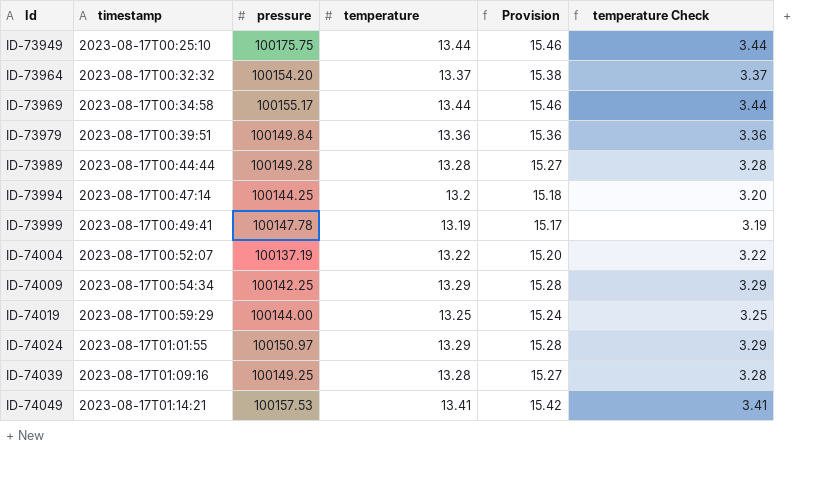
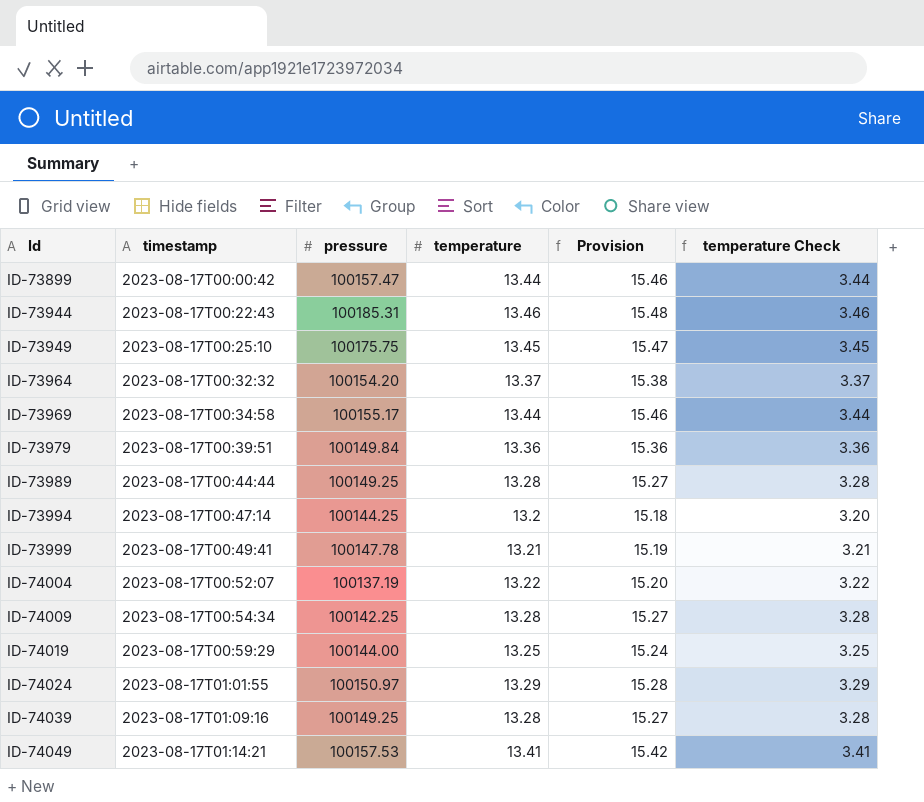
row ID-73899: none -> 2023-08-17T00:00:42 | 100157.47 | 13.44 | 15.46 | 3.44
row ID-73944: none -> 2023-08-17T00:22:43 | 100185.31 | 13.46 | 15.48 | 3.46
ID-73949 | temperature: 13.44 -> 13.45
ID-73949 | Provision: 15.46 -> 15.47
ID-73949 | temperature Check: 3.44 -> 3.45
ID-73989 | pressure: 100149.28 -> 100149.25
ID-73999 | temperature: 13.19 -> 13.21
ID-73999 | Provision: 15.17 -> 15.19
ID-73999 | temperature Check: 3.19 -> 3.21
ID-74009 | temperature: 13.29 -> 13.28
ID-74009 | Provision: 15.28 -> 15.27
ID-74009 | temperature Check: 3.29 -> 3.28

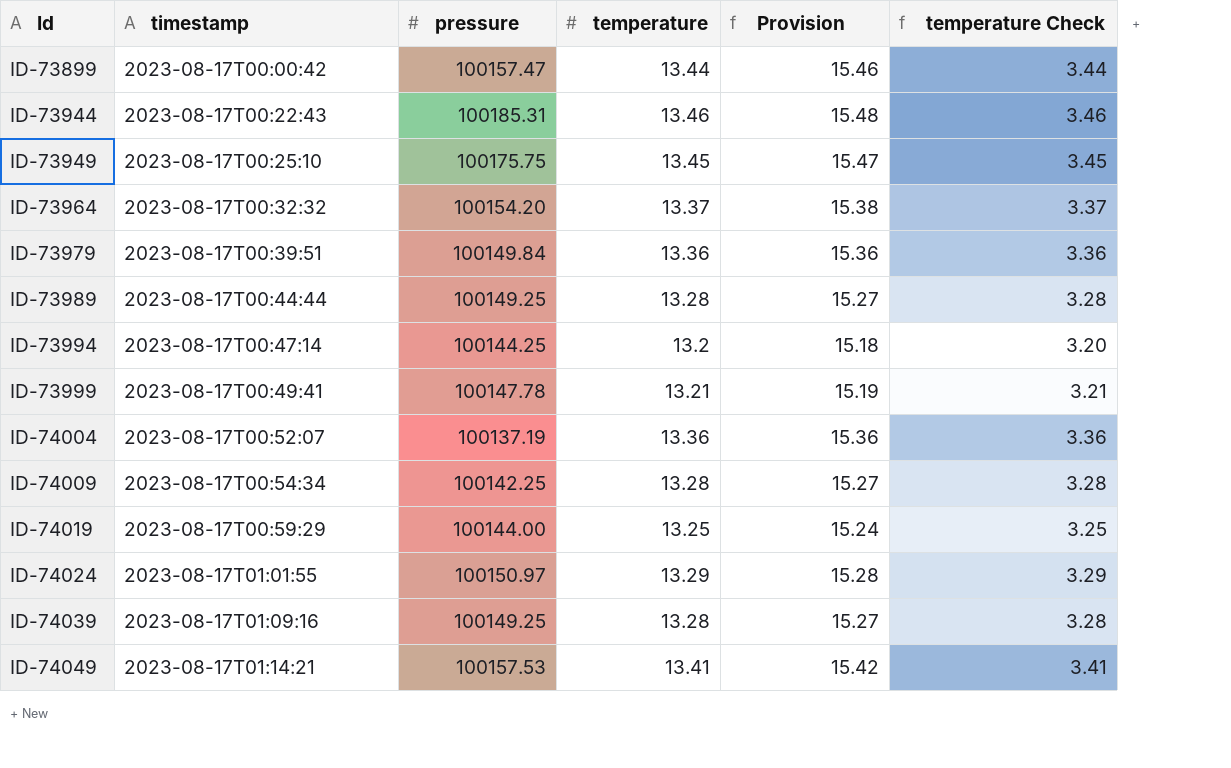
row ID-73969: 2023-08-17T00:34:58 | 100155.17 | 13.44 | 15.46 | 3.44 -> none
ID-74004 | temperature: 13.22 -> 13.36
ID-74004 | Provision: 15.20 -> 15.36
ID-74004 | temperature Check: 3.22 -> 3.36

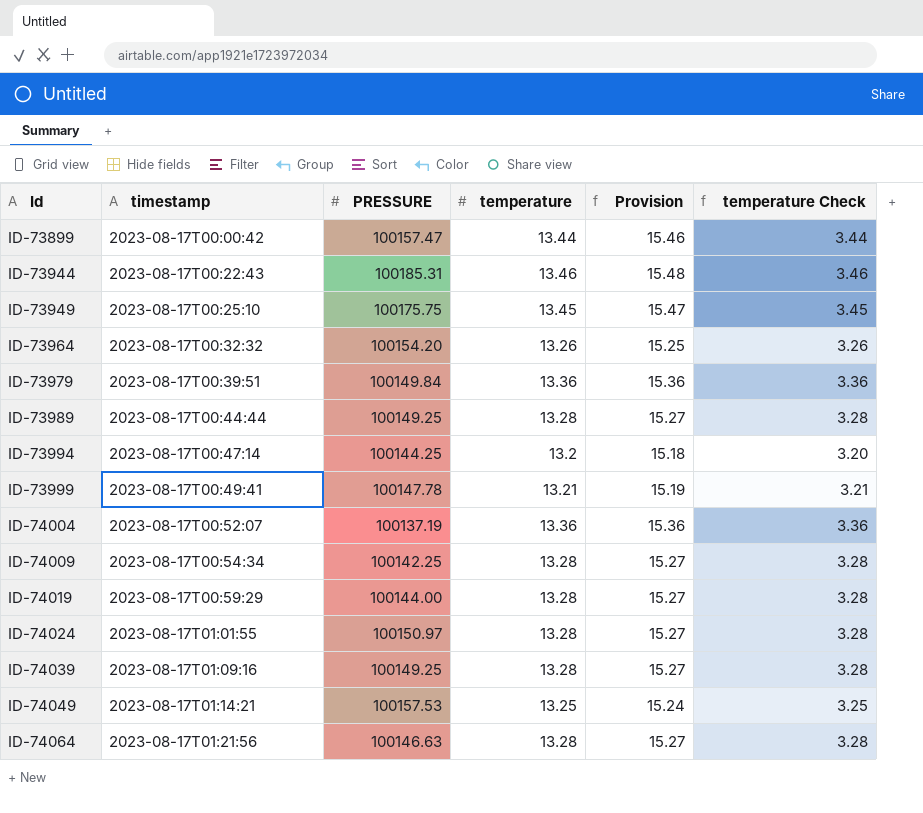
column name: pressure -> PRESSURE
ID-73964 | temperature: 13.37 -> 13.26
ID-73964 | Provision: 15.38 -> 15.25
ID-73964 | temperature Check: 3.37 -> 3.26
ID-74019 | temperature: 13.25 -> 13.28
ID-74019 | Provision: 15.24 -> 15.27
ID-74019 | temperature Check: 3.25 -> 3.28
ID-74024 | temperature: 13.29 -> 13.28
ID-74024 | Provision: 15.28 -> 15.27
ID-74024 | temperature Check: 3.29 -> 3.28
ID-74049 | temperature: 13.41 -> 13.25
ID-74049 | Provision: 15.42 -> 15.24
ID-74049 | temperature Check: 3.41 -> 3.25
row ID-74064: none -> 2023-08-17T01:21:56 | 100146.63 | 13.28 | 15.27 | 3.28

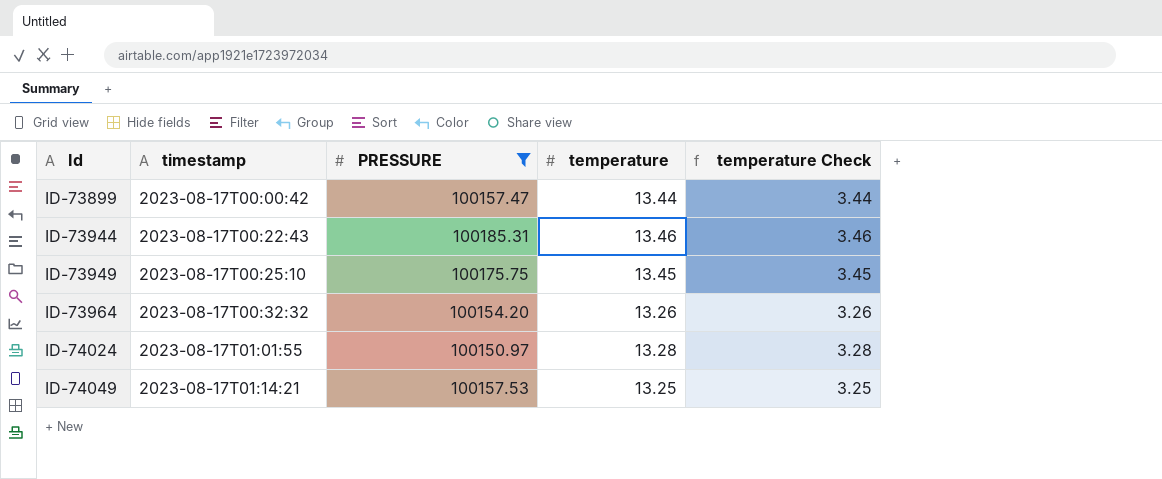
filter: none -> PRESSURE >= 100150.97
column Provision | formula: [temperature] * 1.15 -> none

